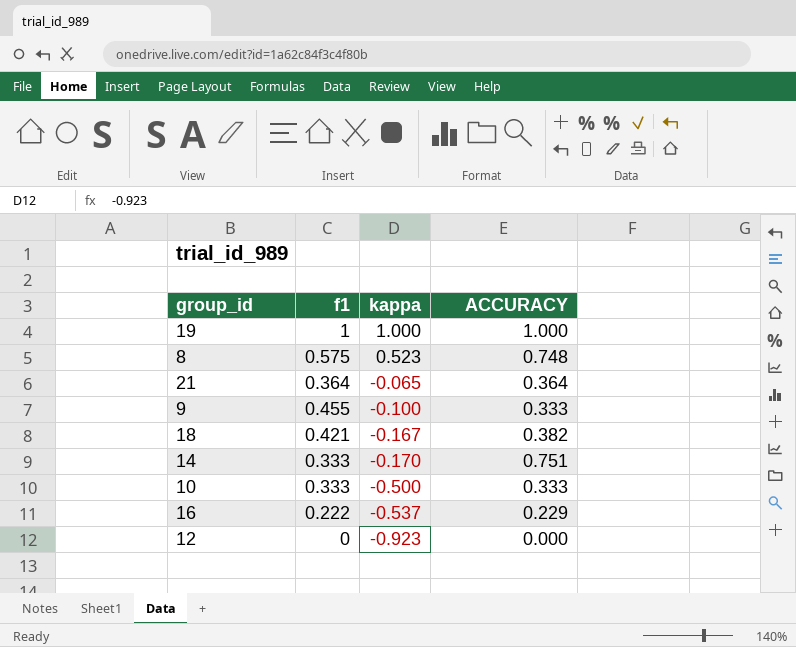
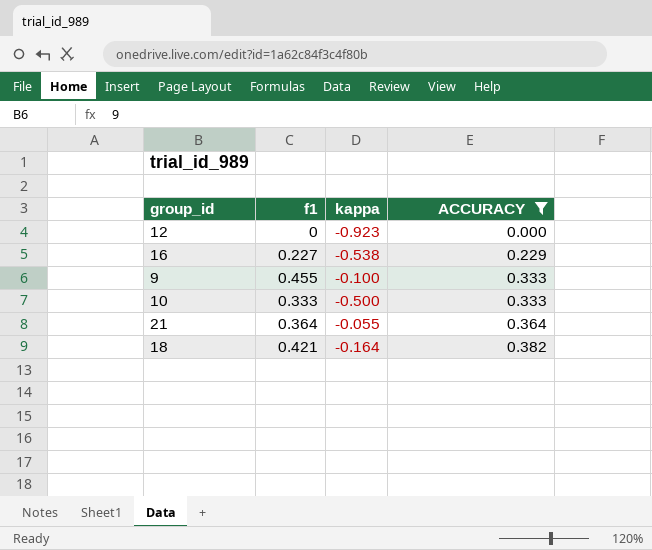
filter: none -> ACCURACY <= 0.382
row order: kappa descending -> ACCURACY ascending
16 | f1: 0.222 -> 0.227
16 | kappa: -0.537 -> -0.538
21 | kappa: -0.065 -> -0.055
18 | kappa: -0.167 -> -0.164

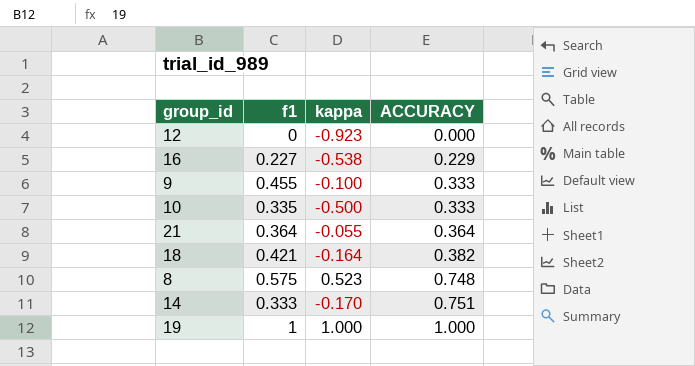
filter: ACCURACY <= 0.382 -> none
10 | f1: 0.333 -> 0.335

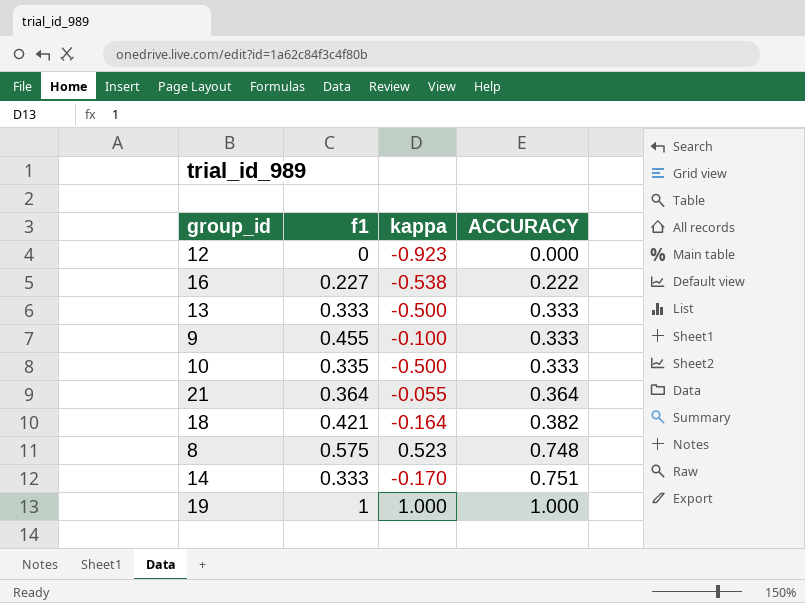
16 | ACCURACY: 0.229 -> 0.222
row 13: none -> 0.333 | -0.500 | 0.333

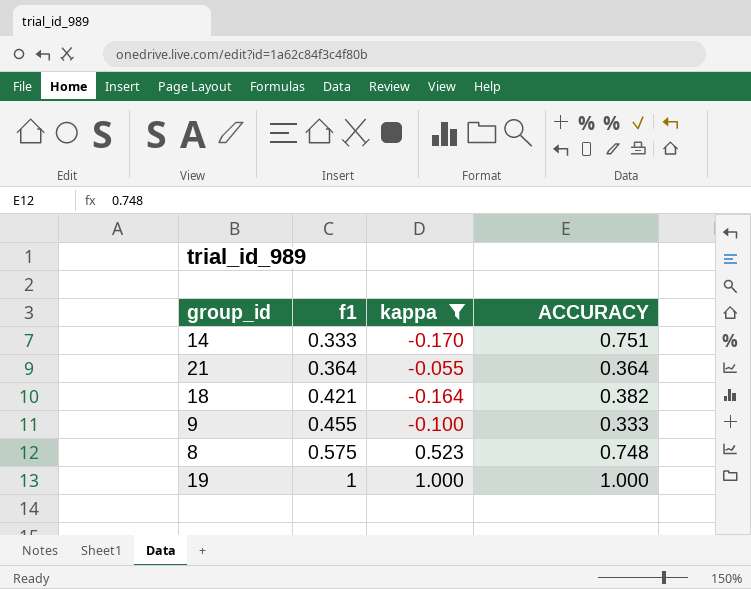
filter: none -> kappa >= -0.170
row order: ACCURACY ascending -> f1 ascending

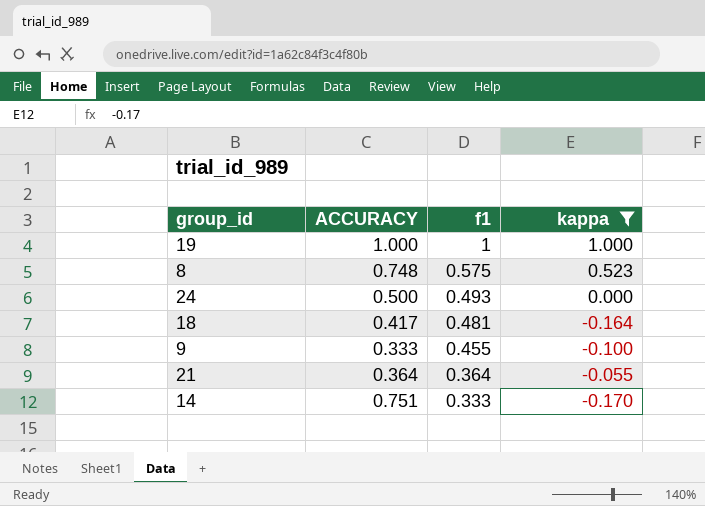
row order: f1 ascending -> f1 descending
column ACCURACY | position: 4 -> 2
row 24: none -> 0.500 | 0.493 | 0.000
18 | ACCURACY: 0.382 -> 0.417
18 | f1: 0.421 -> 0.481

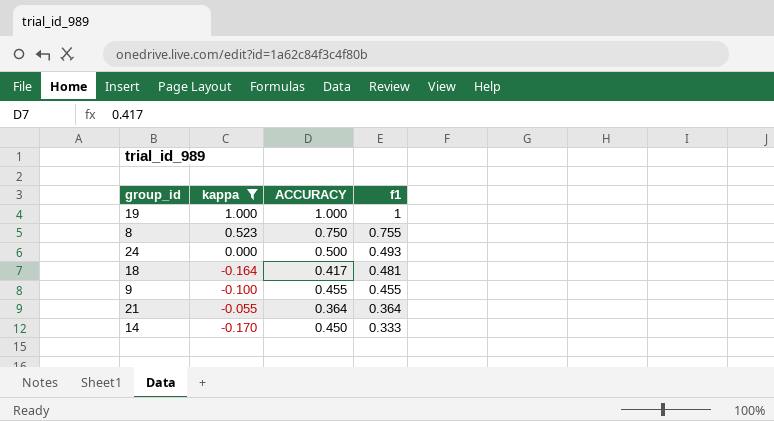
column kappa | position: 4 -> 2
8 | ACCURACY: 0.748 -> 0.750
8 | f1: 0.575 -> 0.755
9 | ACCURACY: 0.333 -> 0.455
14 | ACCURACY: 0.751 -> 0.450

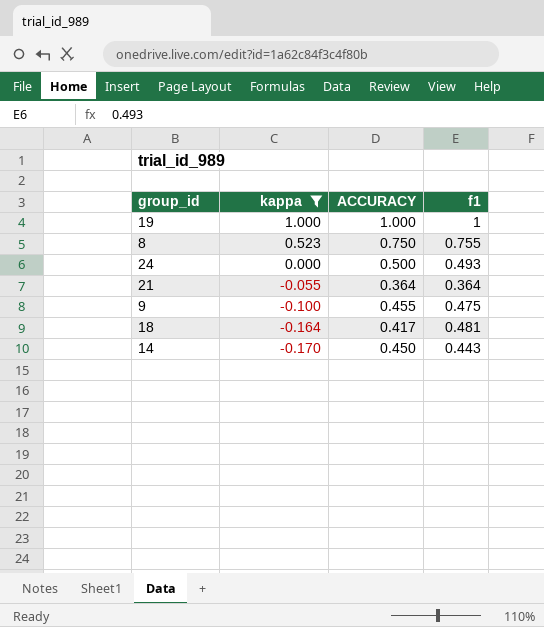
row order: f1 descending -> kappa descending
9 | f1: 0.455 -> 0.475
14 | f1: 0.333 -> 0.443

